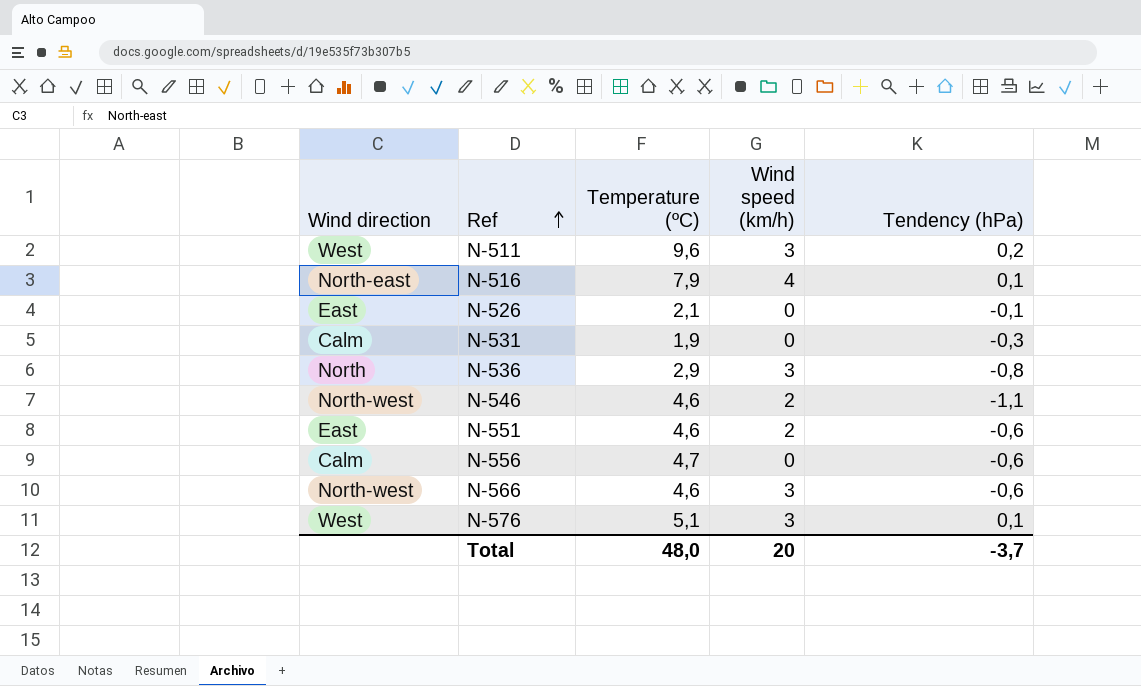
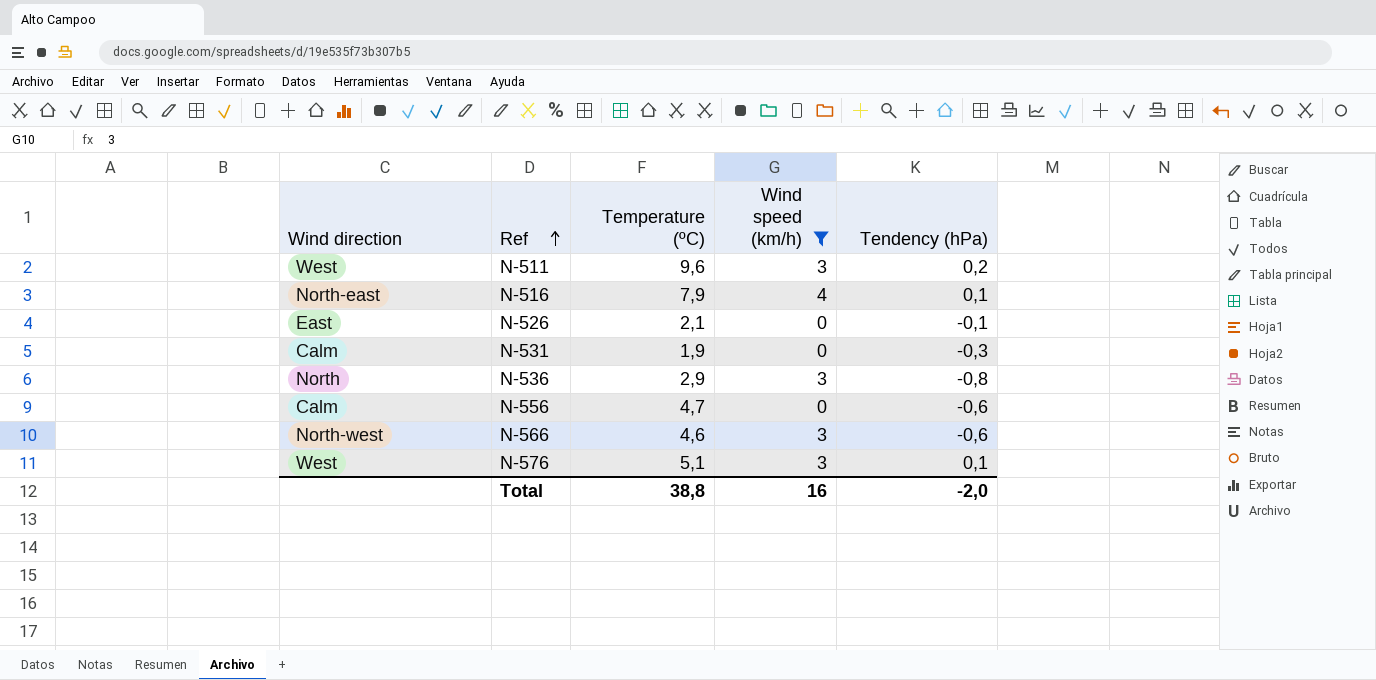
filter: none -> Wind speed (km/h) != 2
Total | Temperature (ºC): 48,0 -> 38,8
Total | Wind speed (km/h): 20 -> 16
Total | Tendency (hPa): -3,7 -> -2,0

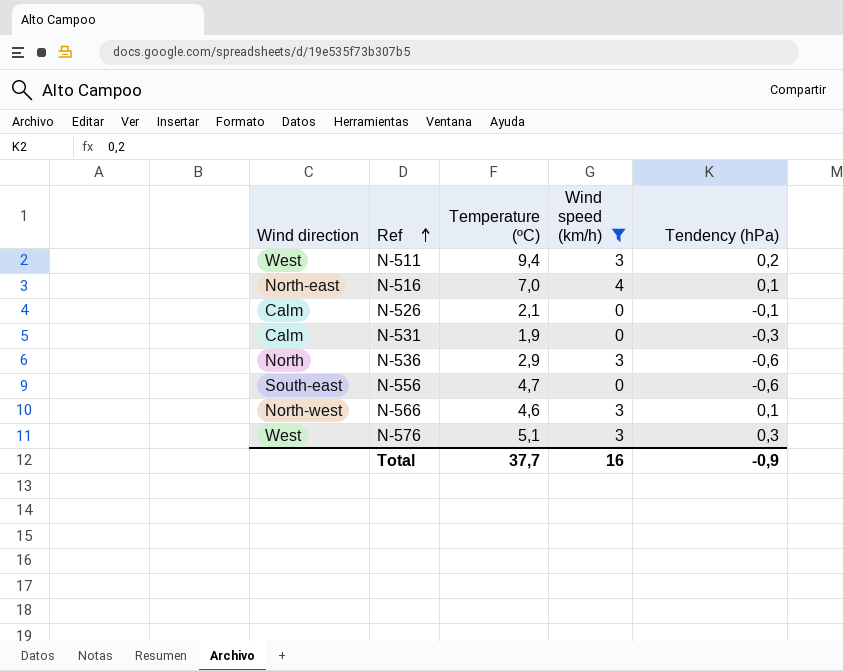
N-511 | Temperature (ºC): 9,6 -> 9,4
N-516 | Temperature (ºC): 7,9 -> 7,0
N-526 | Wind direction: East -> Calm
N-536 | Tendency (hPa): -0,8 -> -0,6
N-556 | Wind direction: Calm -> South-east
N-566 | Tendency (hPa): -0,6 -> 0,1
N-576 | Tendency (hPa): 0,1 -> 0,3
Total | Temperature (ºC): 38,8 -> 37,7
Total | Tendency (hPa): -2,0 -> -0,9

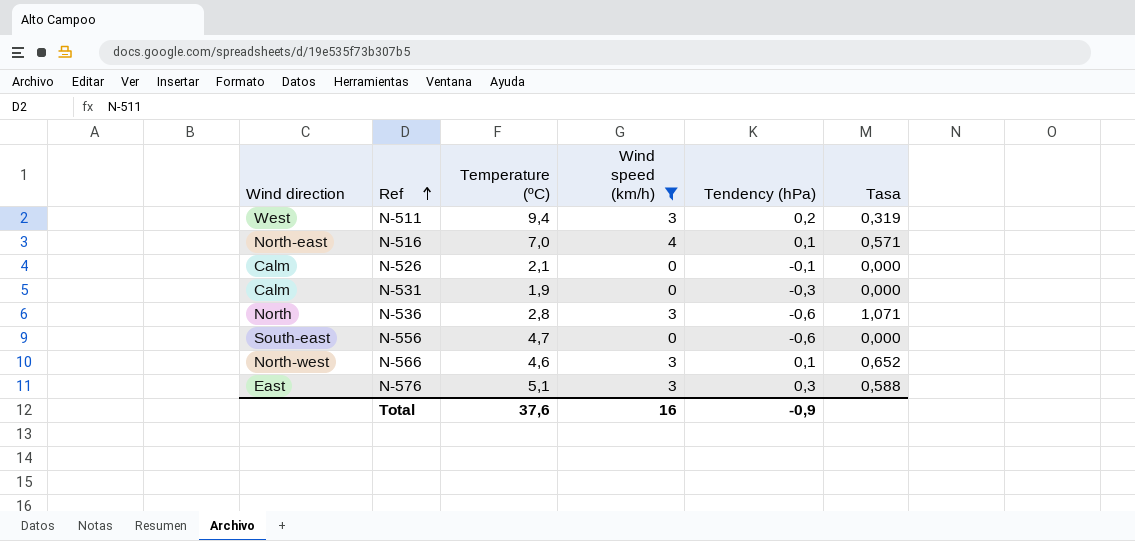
column Tasa | formula: none -> [Wind speed (km/h)] / [Temperature (ºC)]
N-536 | Temperature (ºC): 2,9 -> 2,8
N-576 | Wind direction: West -> East
Total | Temperature (ºC): 37,7 -> 37,6

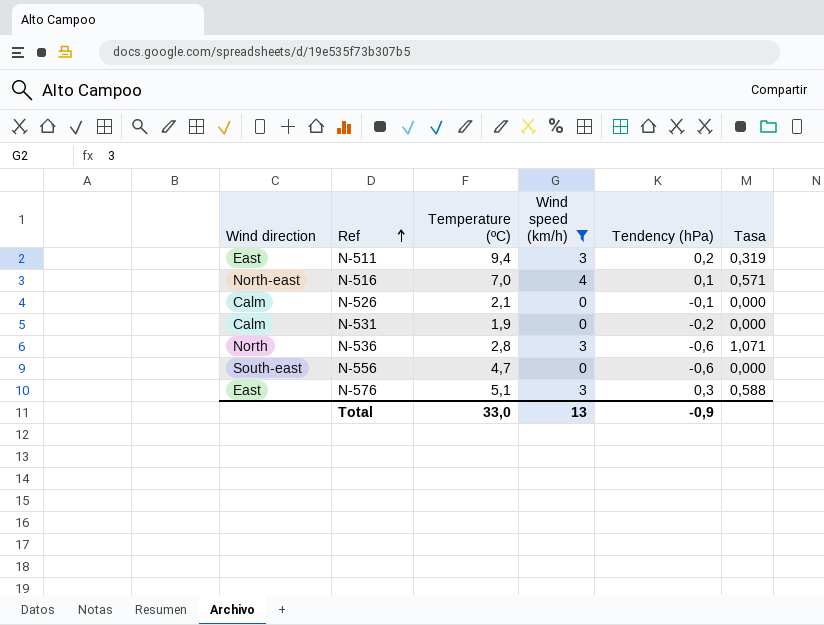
row N-566: North-west | 4,6 | 3 | 0,1 | 0,652 -> none
N-511 | Wind direction: West -> East
N-531 | Tendency (hPa): -0,3 -> -0,2
Total | Temperature (ºC): 37,6 -> 33,0
Total | Wind speed (km/h): 16 -> 13

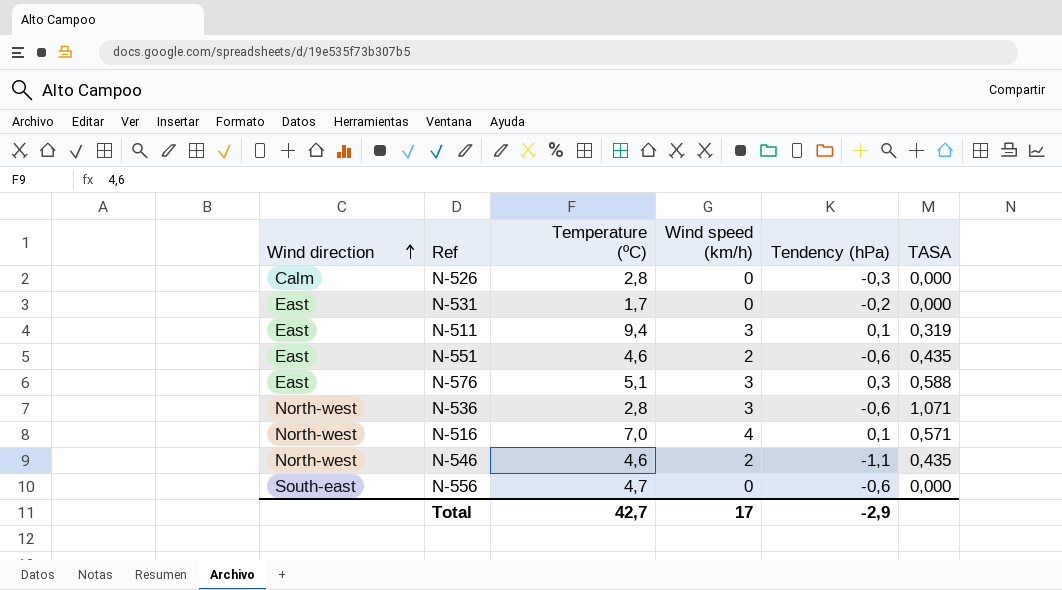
filter: Wind speed (km/h) != 2 -> none
row order: Ref ascending -> Wind direction ascending
column name: Tasa -> TASA
N-526 | Temperature (ºC): 2,1 -> 2,8
N-526 | Tendency (hPa): -0,1 -> -0,3
N-531 | Wind direction: Calm -> East
N-531 | Temperature (ºC): 1,9 -> 1,7
N-511 | Tendency (hPa): 0,2 -> 0,1
N-536 | Wind direction: North -> North-west
N-516 | Wind direction: North-east -> North-west
Total | Temperature (ºC): 33,0 -> 42,7
Total | Wind speed (km/h): 13 -> 17
Total | Tendency (hPa): -0,9 -> -2,9

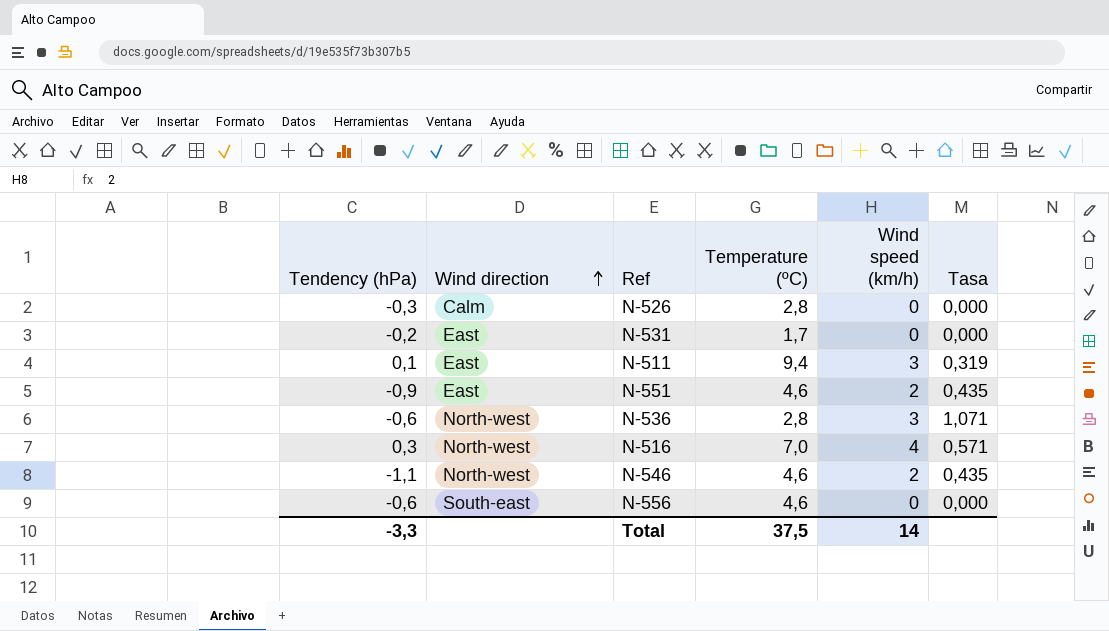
column Tendency (hPa) | position: 5 -> 1
column name: TASA -> Tasa
row N-576: East | 5,1 | 3 | 0,3 | 0,588 -> none
N-551 | Tendency (hPa): -0,6 -> -0,9
N-516 | Tendency (hPa): 0,1 -> 0,3
N-556 | Temperature (ºC): 4,7 -> 4,6
Total | Tendency (hPa): -2,9 -> -3,3
Total | Temperature (ºC): 42,7 -> 37,5
Total | Wind speed (km/h): 17 -> 14

